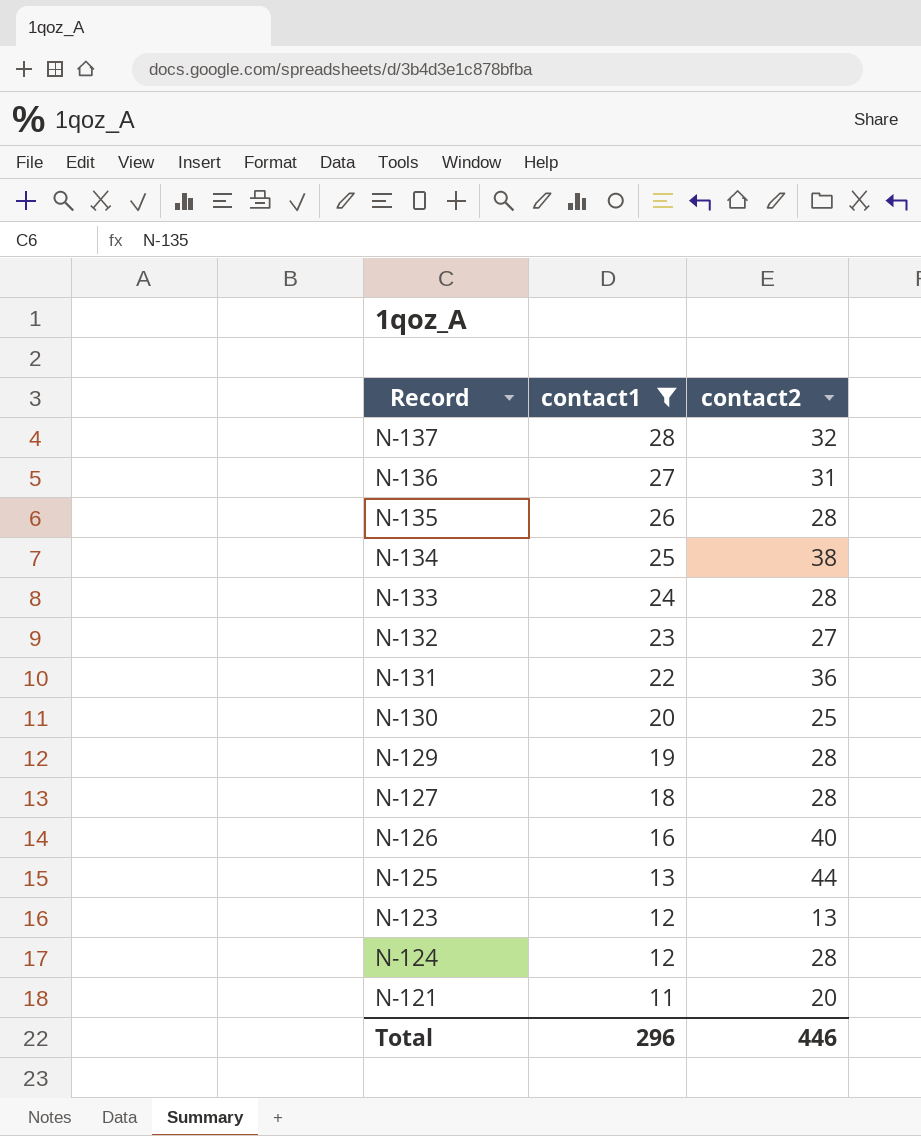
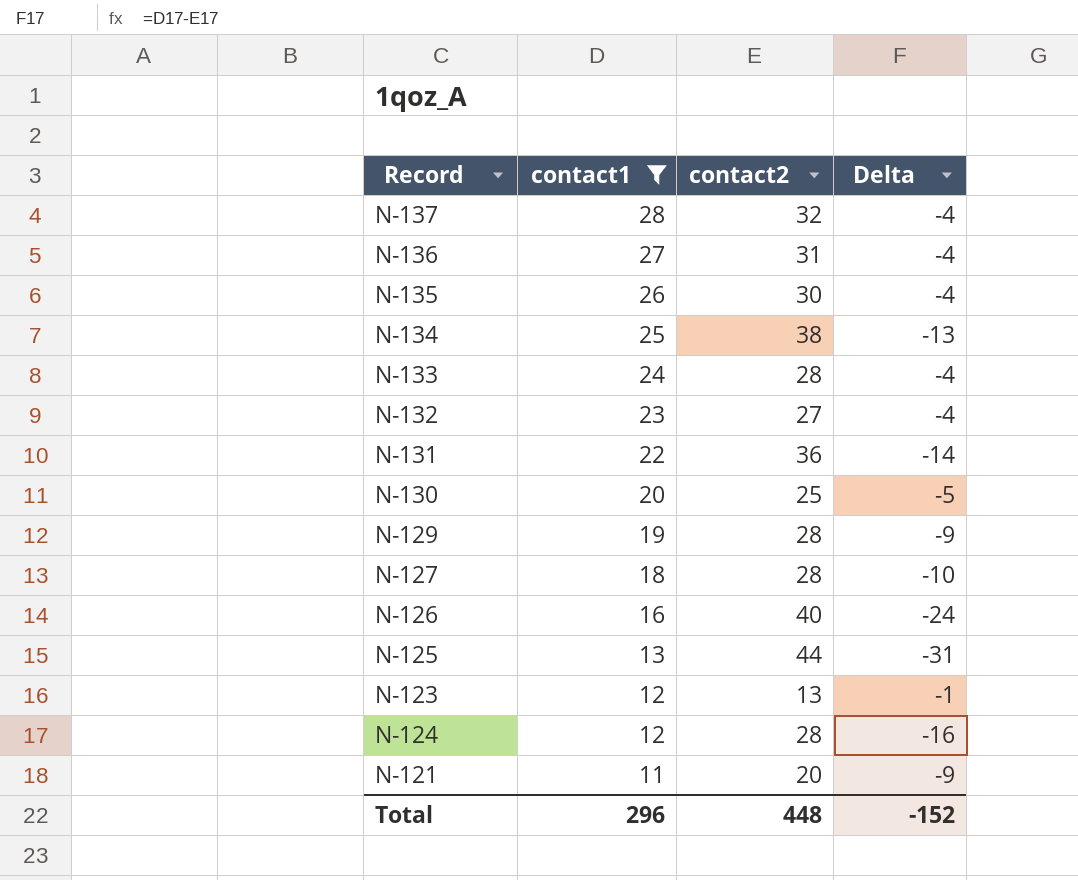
column Delta | formula: none -> [contact1] - [contact2]
N-135 | contact2: 28 -> 30
Total | contact2: 446 -> 448

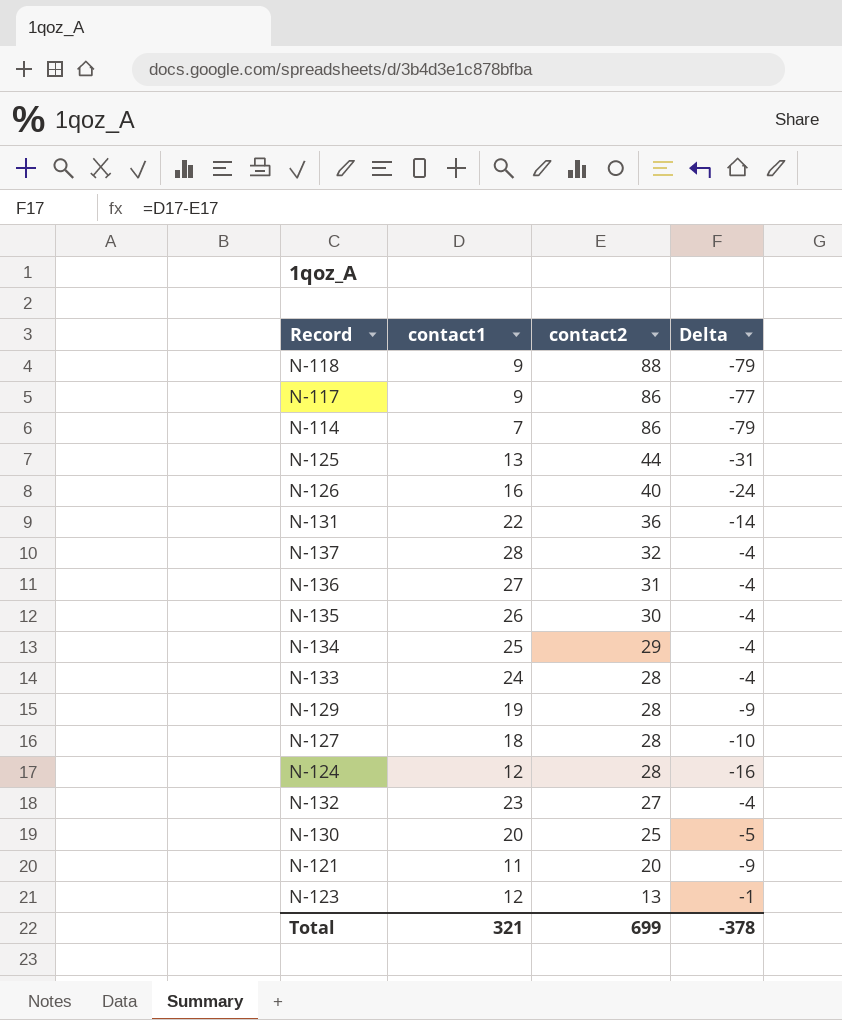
filter: contact1 >= 11 -> none
row order: contact1 descending -> contact2 descending
N-134 | contact2: 38 -> 29
N-134 | Delta: -13 -> -4
Total | contact1: 296 -> 321
Total | contact2: 448 -> 699
Total | Delta: -152 -> -378

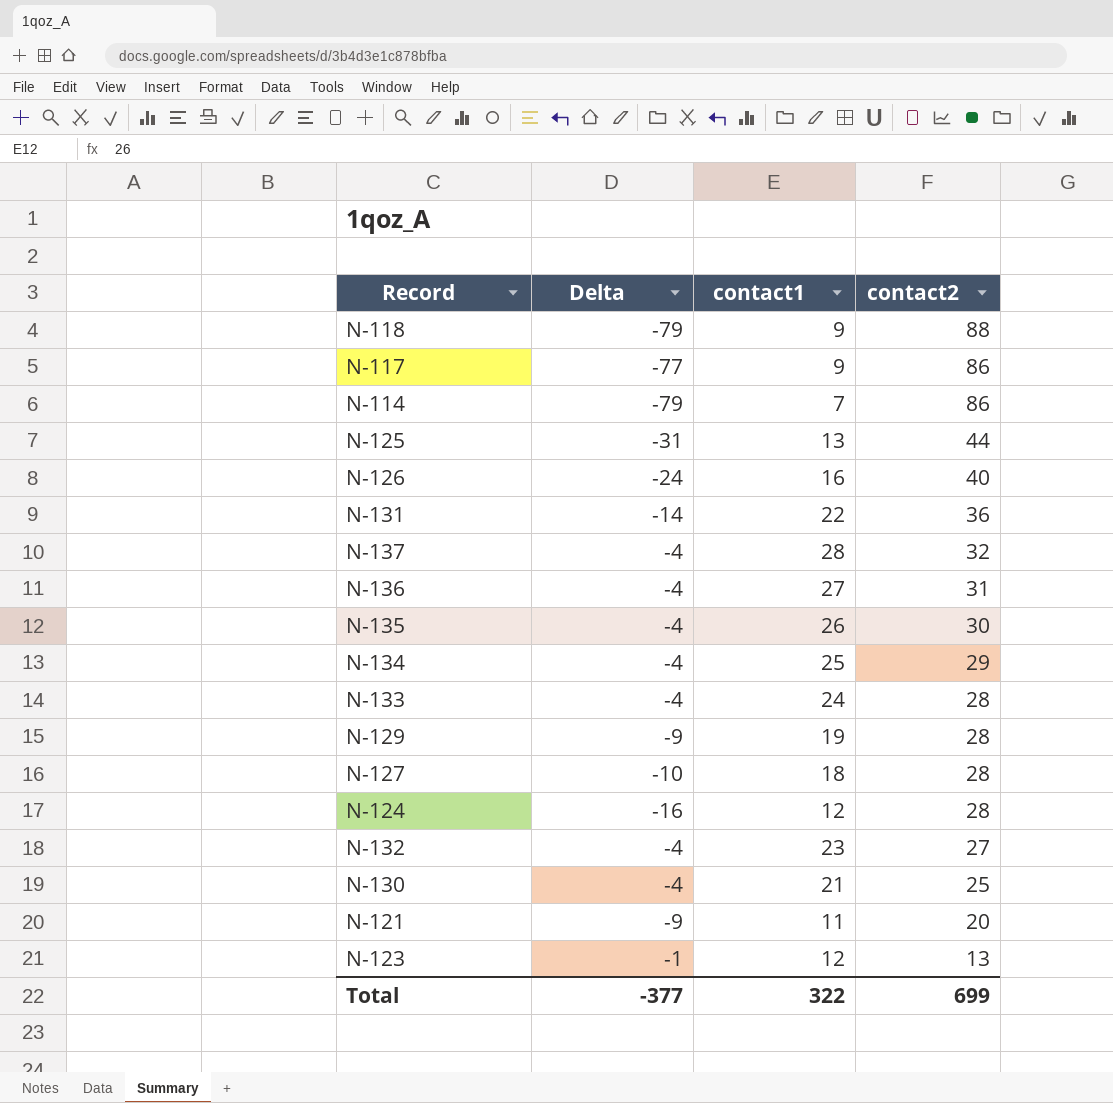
column Delta | position: 4 -> 2
N-130 | Delta: -5 -> -4
N-130 | contact1: 20 -> 21
Total | Delta: -378 -> -377
Total | contact1: 321 -> 322

